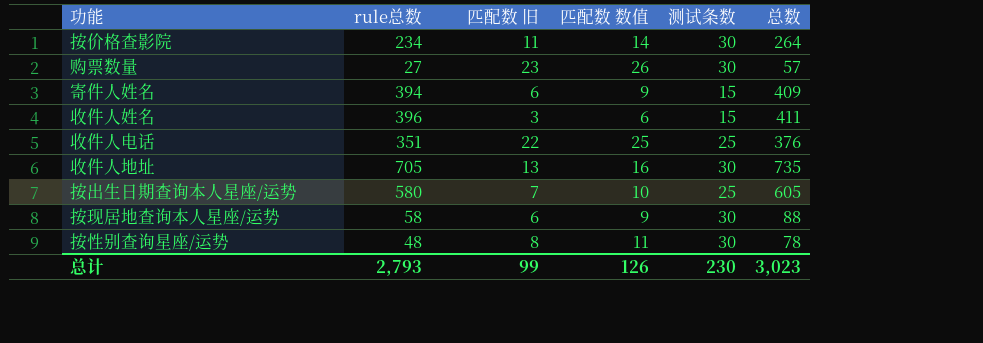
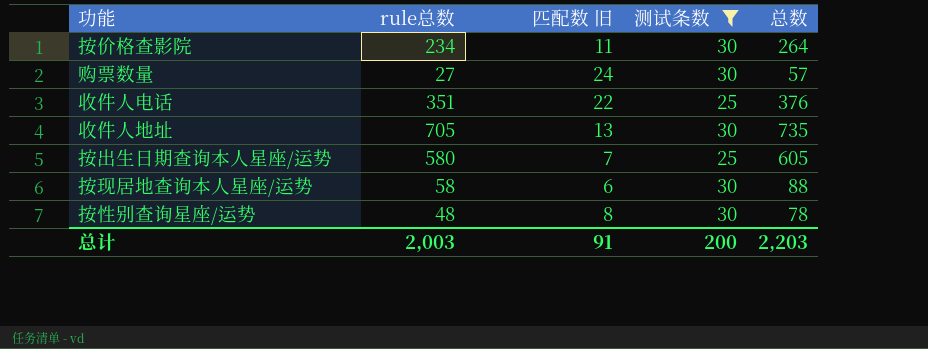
filter: none -> 测试条数 != 15
column 匹配数 数值 | formula: [匹配数 旧] + 3 -> none
购票数量 | 匹配数 旧: 23 -> 24
总计 | rule总数: 2,793 -> 2,003
总计 | 匹配数 旧: 99 -> 91
总计 | 测试条数: 230 -> 200
总计 | 总数: 3,023 -> 2,203

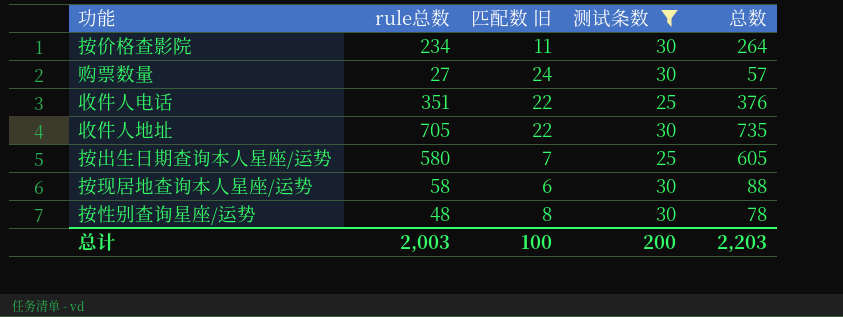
收件人地址 | 匹配数 旧: 13 -> 22
总计 | 匹配数 旧: 91 -> 100

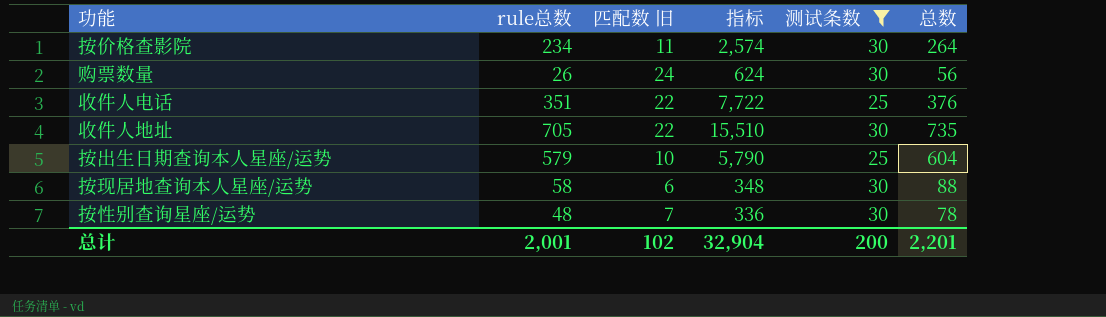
column 指标 | formula: none -> [rule总数] * [匹配数 旧]
购票数量 | rule总数: 27 -> 26
购票数量 | 总数: 57 -> 56
按出生日期查询本人星座/运势 | rule总数: 580 -> 579
按出生日期查询本人星座/运势 | 匹配数 旧: 7 -> 10
按出生日期查询本人星座/运势 | 总数: 605 -> 604
按性别查询星座/运势 | 匹配数 旧: 8 -> 7
总计 | rule总数: 2,003 -> 2,001
总计 | 匹配数 旧: 100 -> 102
总计 | 总数: 2,203 -> 2,201

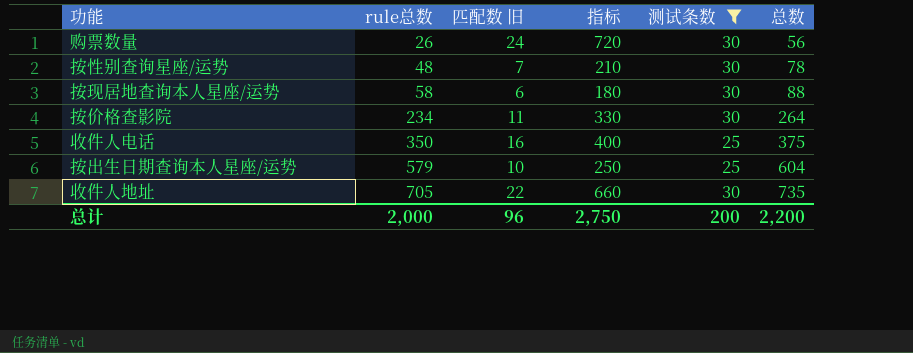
row order: none -> rule总数 ascending
column 指标 | formula: [rule总数] * [匹配数 旧] -> [匹配数 旧] * [测试条数]
收件人电话 | rule总数: 351 -> 350
收件人电话 | 匹配数 旧: 22 -> 16
收件人电话 | 总数: 376 -> 375
总计 | rule总数: 2,001 -> 2,000
总计 | 匹配数 旧: 102 -> 96
总计 | 指标: 32,904 -> 2,750
总计 | 总数: 2,201 -> 2,200

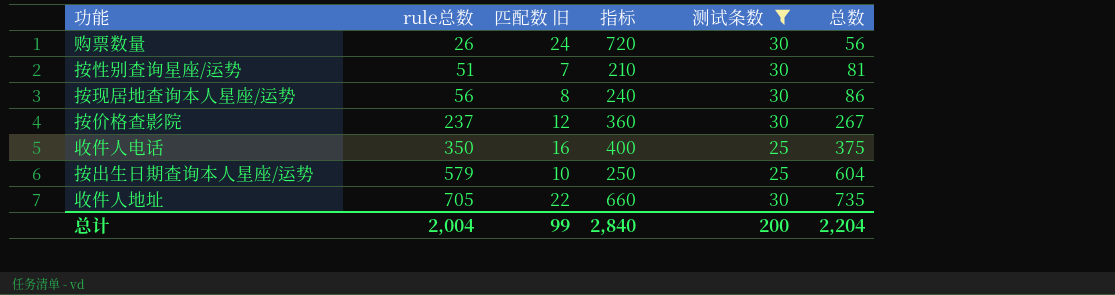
按性别查询星座/运势 | rule总数: 48 -> 51
按性别查询星座/运势 | 总数: 78 -> 81
按现居地查询本人星座/运势 | rule总数: 58 -> 56
按现居地查询本人星座/运势 | 匹配数 旧: 6 -> 8
按现居地查询本人星座/运势 | 指标: 180 -> 240
按现居地查询本人星座/运势 | 总数: 88 -> 86
按价格查影院 | rule总数: 234 -> 237
按价格查影院 | 匹配数 旧: 11 -> 12
按价格查影院 | 指标: 330 -> 360
按价格查影院 | 总数: 264 -> 267
总计 | rule总数: 2,000 -> 2,004
总计 | 匹配数 旧: 96 -> 99
总计 | 指标: 2,750 -> 2,840
总计 | 总数: 2,200 -> 2,204

